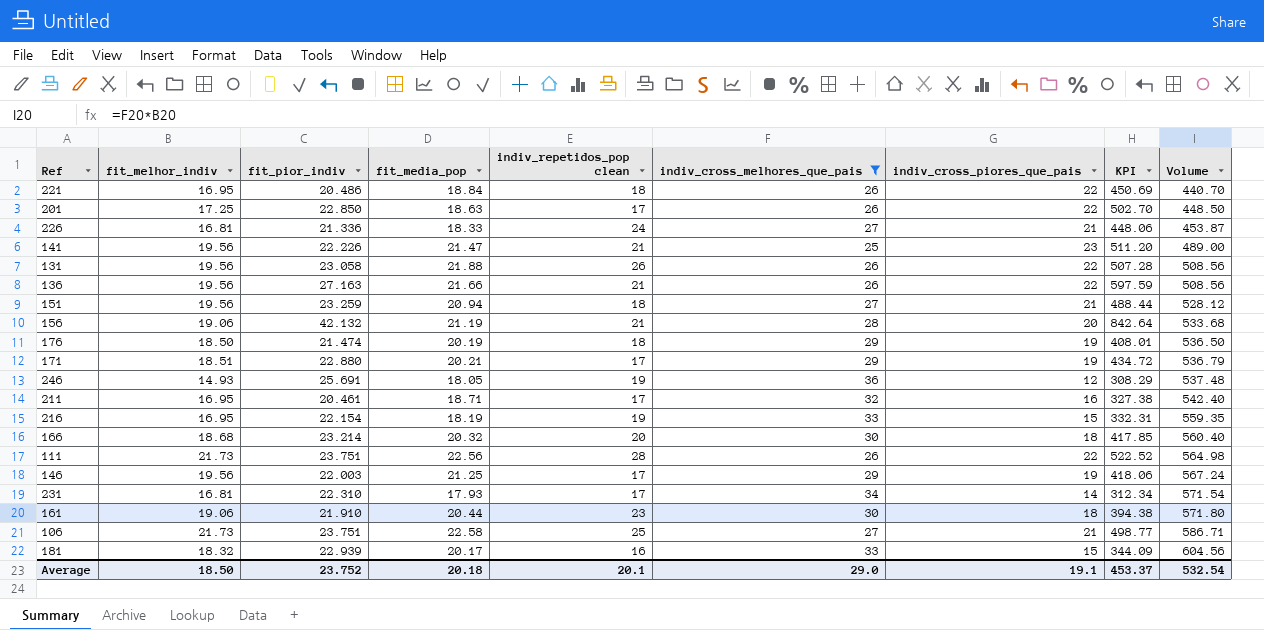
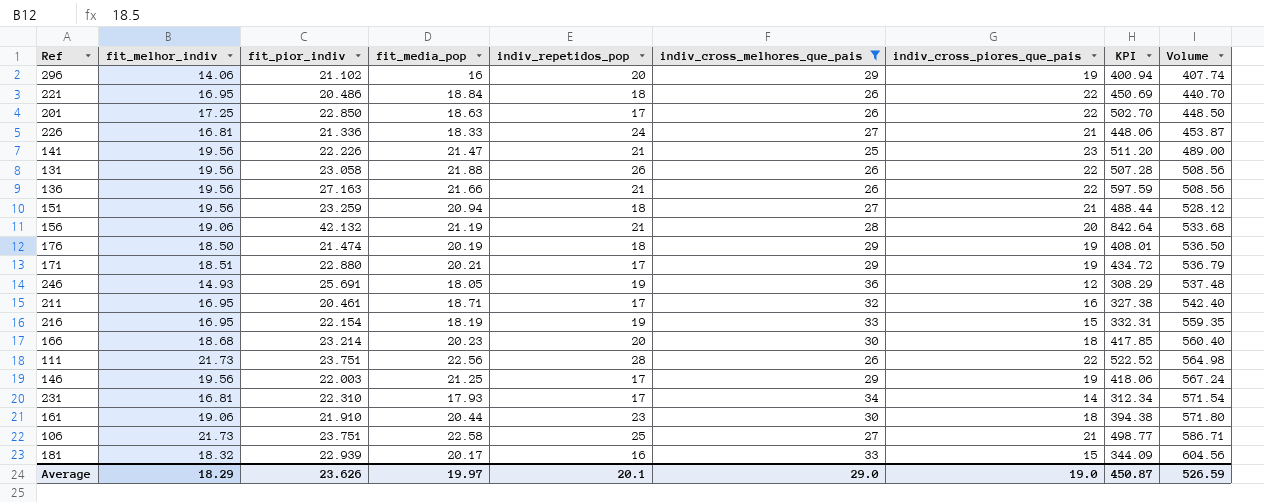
column name: indiv_repetidos_pop clean -> indiv_repetidos_pop
row 296: none -> 14.06 | 21.102 | 16 | 20 | 29 | 19 | 400.94 | 407.74
166 | fit_media_pop: 20.32 -> 20.23
Average | fit_melhor_indiv: 18.50 -> 18.29
Average | fit_pior_indiv: 23.752 -> 23.626
Average | fit_media_pop: 20.18 -> 19.97
Average | indiv_cross_piores_que_pais: 19.1 -> 19.0
Average | KPI: 453.37 -> 450.87
Average | Volume: 532.54 -> 526.59

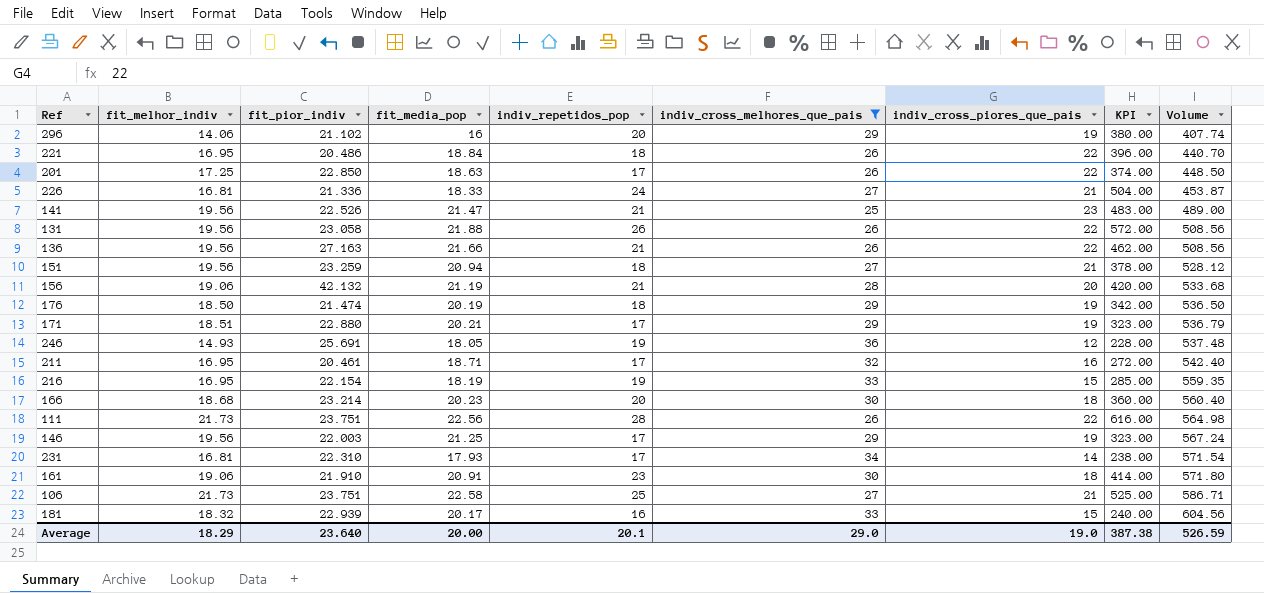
column KPI | formula: [fit_pior_indiv] * [indiv_cross_piores_que_pais] -> [indiv_repetidos_pop] * [indiv_cross_piores_que_pais]
141 | fit_pior_indiv: 22.226 -> 22.526
161 | fit_media_pop: 20.44 -> 20.91
Average | fit_pior_indiv: 23.626 -> 23.640
Average | fit_media_pop: 19.97 -> 20.00
Average | KPI: 450.87 -> 387.38

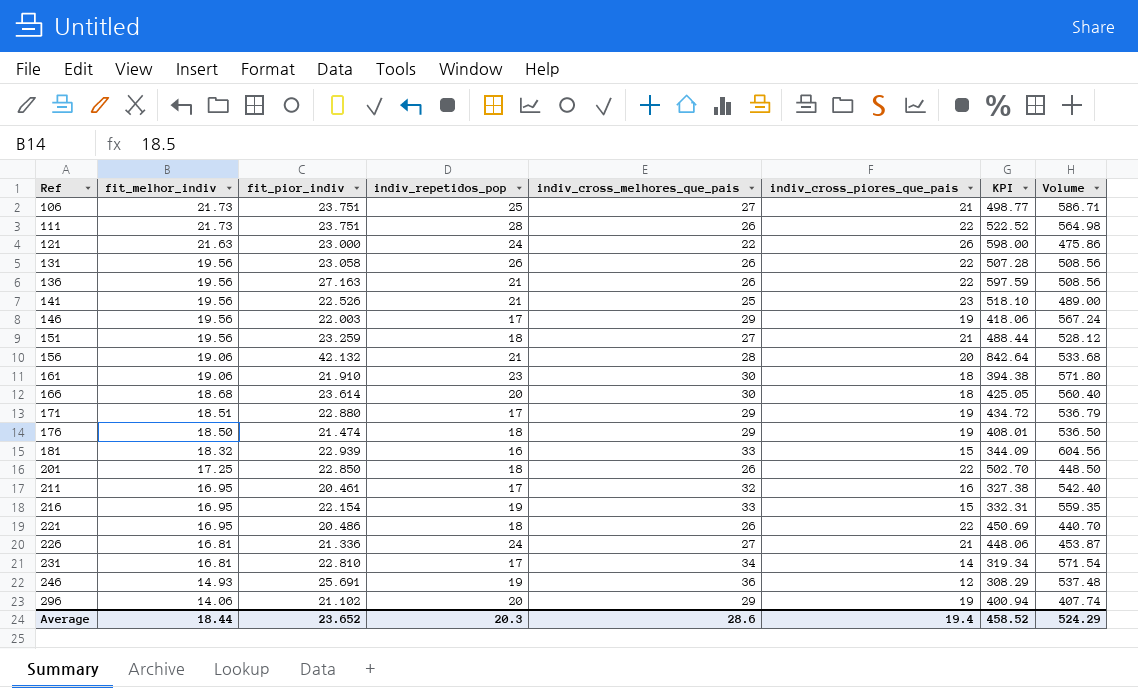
filter: indiv_cross_melhores_que_pais != 22 -> none
row order: Volume ascending -> Ref ascending
column fit_media_pop | position: 4 -> none
column KPI | formula: [indiv_repetidos_pop] * [indiv_cross_piores_que_pais] -> [fit_pior_indiv] * [indiv_cross_piores_que_pais]
166 | fit_pior_indiv: 23.214 -> 23.614
201 | indiv_repetidos_pop: 17 -> 18
231 | fit_pior_indiv: 22.310 -> 22.810
Average | fit_melhor_indiv: 18.29 -> 18.44
Average | fit_pior_indiv: 23.640 -> 23.652
Average | indiv_repetidos_pop: 20.1 -> 20.3
Average | indiv_cross_melhores_que_pais: 29.0 -> 28.6
Average | indiv_cross_piores_que_pais: 19.0 -> 19.4
Average | KPI: 387.38 -> 458.52
Average | Volume: 526.59 -> 524.29

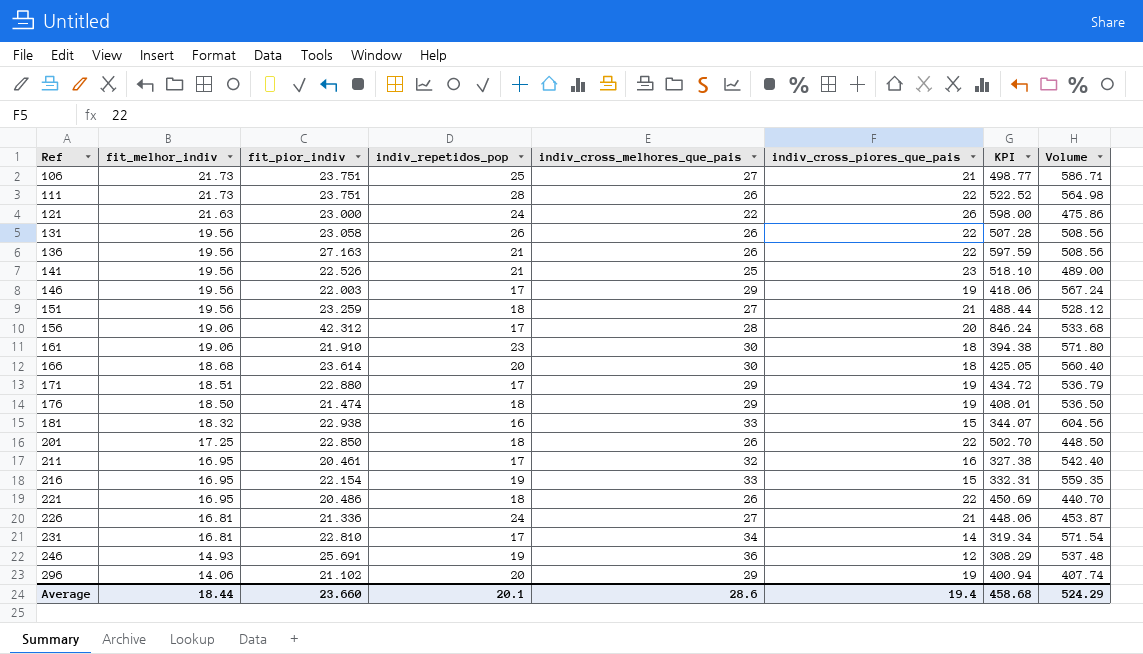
156 | fit_pior_indiv: 42.132 -> 42.312
156 | indiv_repetidos_pop: 21 -> 17
156 | KPI: 842.64 -> 846.24
181 | fit_pior_indiv: 22.939 -> 22.938
181 | KPI: 344.09 -> 344.07
Average | fit_pior_indiv: 23.652 -> 23.660
Average | indiv_repetidos_pop: 20.3 -> 20.1
Average | KPI: 458.52 -> 458.68

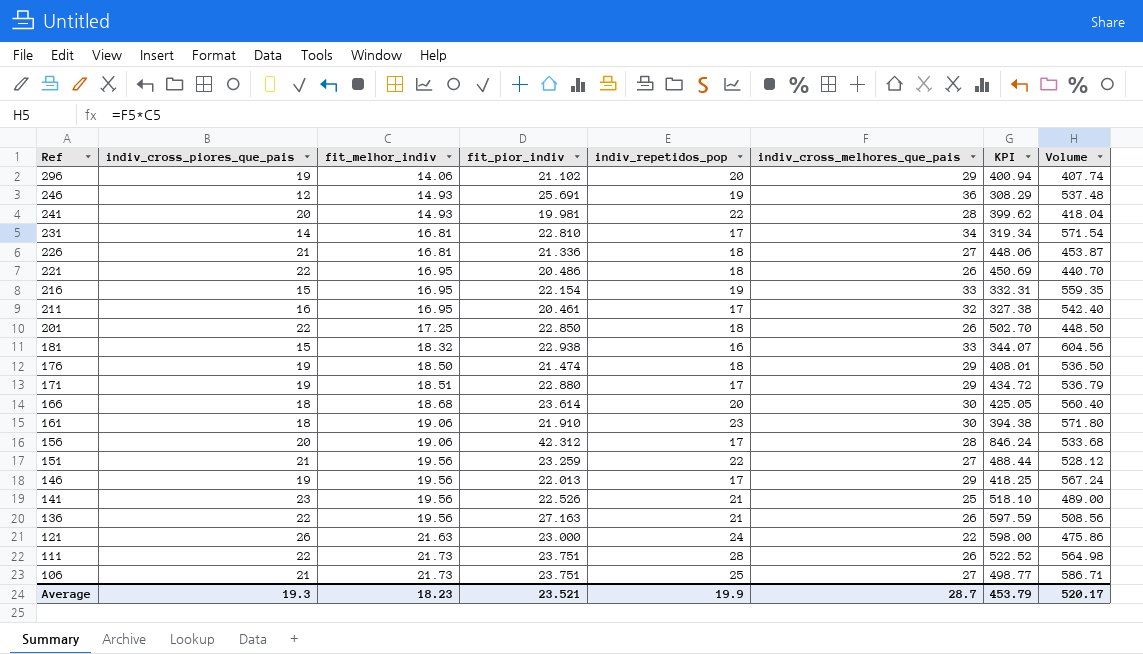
row order: Ref ascending -> Ref descending
column indiv_cross_piores_que_pais | position: 6 -> 2
row 131: 19.56 | 23.058 | 26 | 26 | 22 | 507.28 | 508.56 -> none
row 241: none -> 20 | 14.93 | 19.981 | 22 | 28 | 399.62 | 418.04
226 | indiv_repetidos_pop: 24 -> 18
151 | indiv_repetidos_pop: 18 -> 22
146 | fit_pior_indiv: 22.003 -> 22.013
146 | KPI: 418.06 -> 418.25
Average | indiv_cross_piores_que_pais: 19.4 -> 19.3
Average | fit_melhor_indiv: 18.44 -> 18.23
Average | fit_pior_indiv: 23.660 -> 23.521
Average | indiv_repetidos_pop: 20.1 -> 19.9
Average | indiv_cross_melhores_que_pais: 28.6 -> 28.7
Average | KPI: 458.68 -> 453.79
Average | Volume: 524.29 -> 520.17

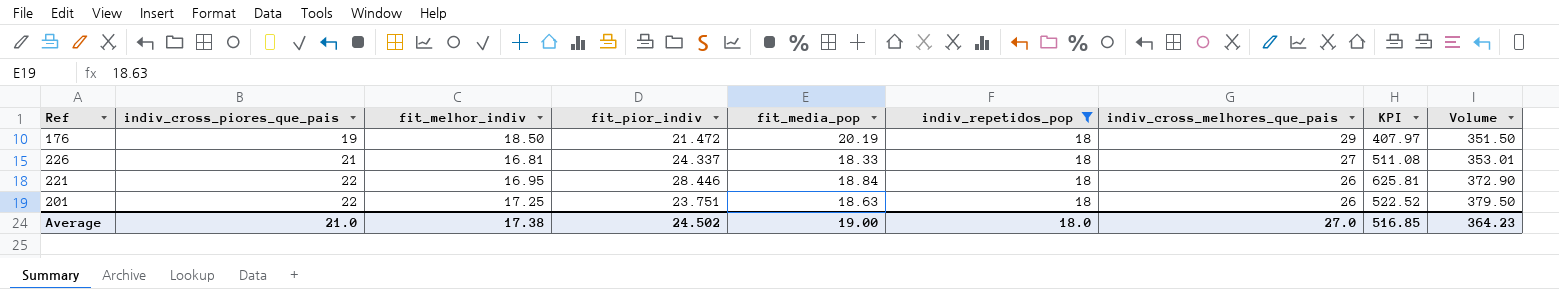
filter: none -> indiv_repetidos_pop = 18
row order: Ref descending -> indiv_cross_piores_que_pais ascending
column fit_media_pop | position: none -> 5
column Volume | formula: [fit_melhor_indiv] * [indiv_cross_melhores_que_pais] -> [indiv_cross_piores_que_pais] * [fit_melhor_indiv]
176 | fit_pior_indiv: 21.474 -> 21.472
176 | KPI: 408.01 -> 407.97
226 | fit_pior_indiv: 21.336 -> 24.337
226 | KPI: 448.06 -> 511.08
221 | fit_pior_indiv: 20.486 -> 28.446
221 | KPI: 450.69 -> 625.81
201 | fit_pior_indiv: 22.850 -> 23.751
201 | KPI: 502.70 -> 522.52
Average | indiv_cross_piores_que_pais: 19.3 -> 21.0
Average | fit_melhor_indiv: 18.23 -> 17.38
Average | fit_pior_indiv: 23.521 -> 24.502
Average | indiv_repetidos_pop: 19.9 -> 18.0
Average | indiv_cross_melhores_que_pais: 28.7 -> 27.0
Average | KPI: 453.79 -> 516.85
Average | Volume: 520.17 -> 364.23

